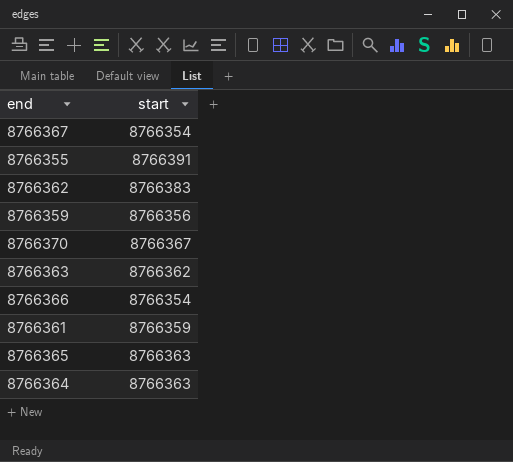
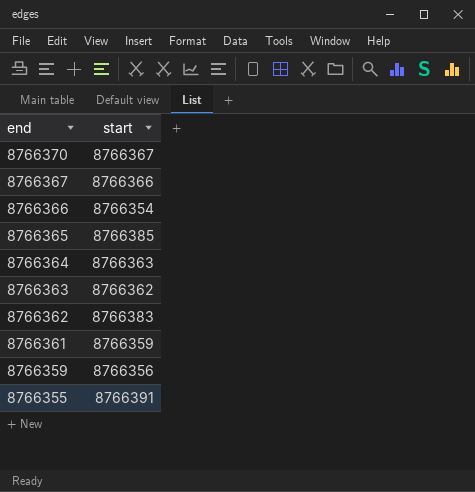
row order: none -> end descending
8766367 | start: 8766354 -> 8766366
8766365 | start: 8766363 -> 8766385

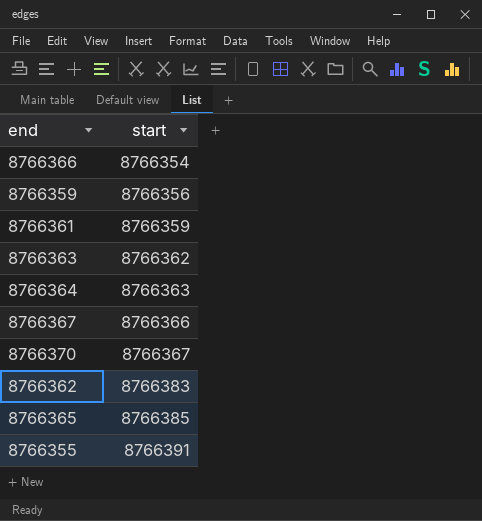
row order: end descending -> start ascending

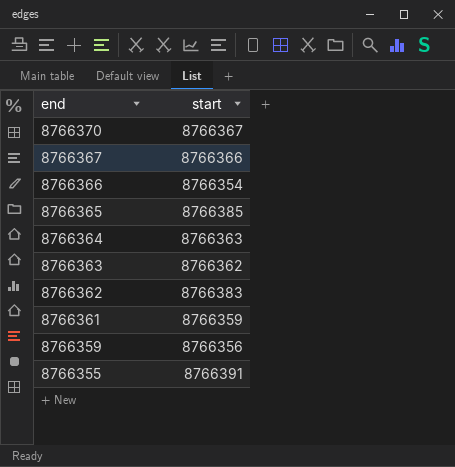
row order: start ascending -> end descending

